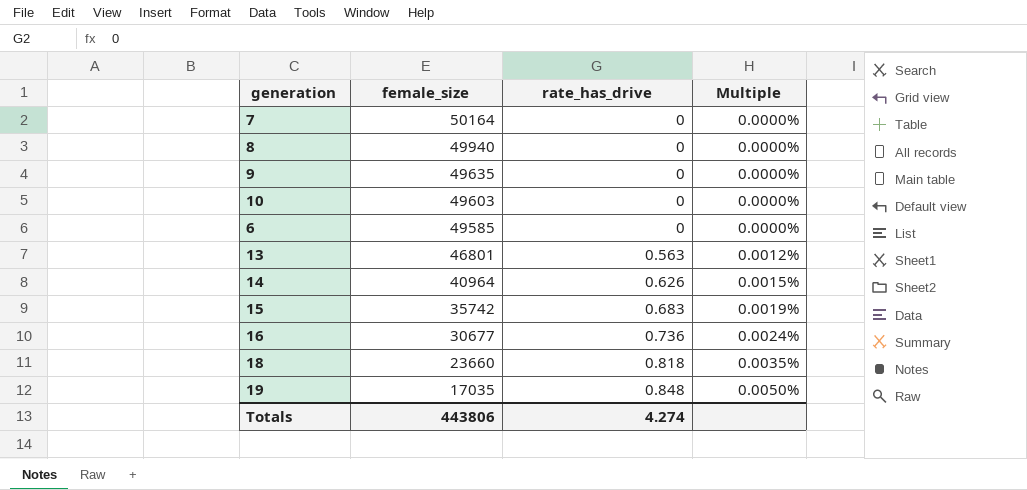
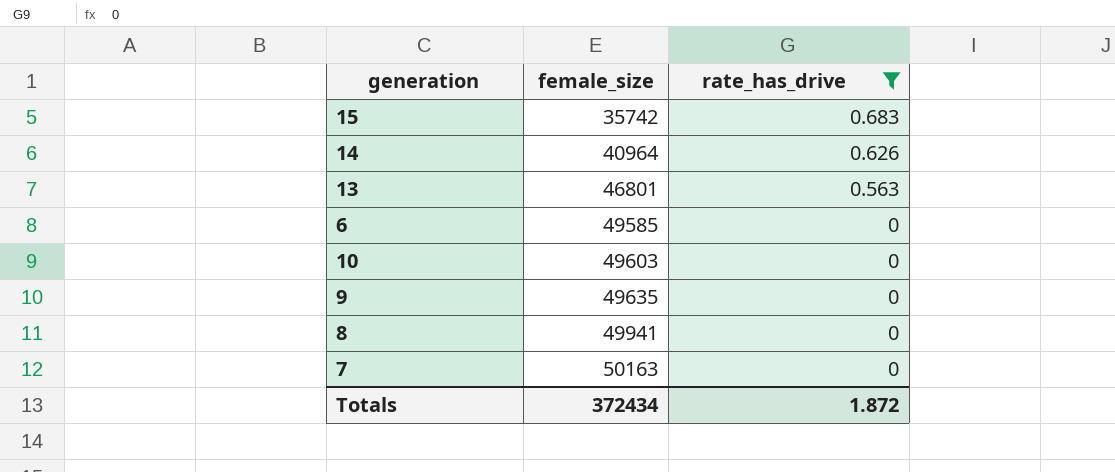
filter: none -> rate_has_drive <= 0.683
row order: female_size descending -> female_size ascending
column Multiple | formula: [rate_has_drive] / [female_size] -> none
8 | female_size: 49940 -> 49941
7 | female_size: 50164 -> 50163
Totals | female_size: 443806 -> 372434
Totals | rate_has_drive: 4.274 -> 1.872

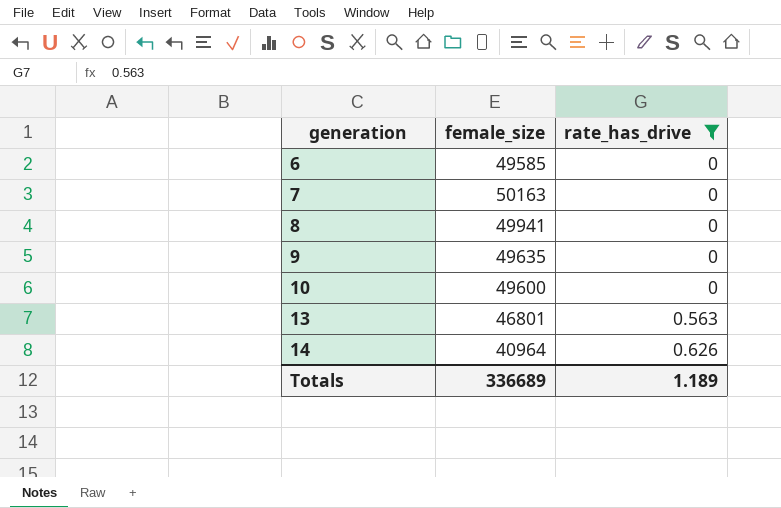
row order: female_size ascending -> generation ascending
row 15: 35742 | 0.683 -> none
10 | female_size: 49603 -> 49600
Totals | female_size: 372434 -> 336689
Totals | rate_has_drive: 1.872 -> 1.189

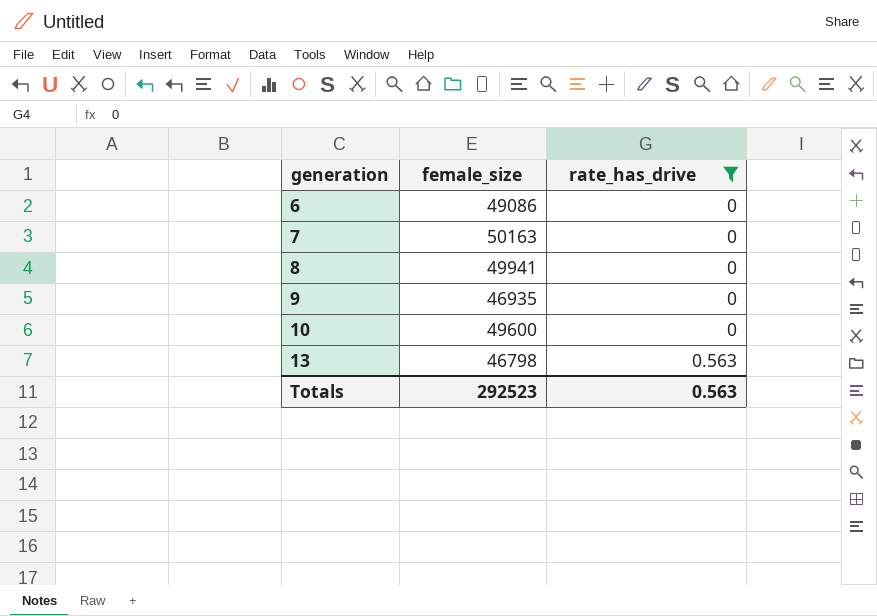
row 14: 40964 | 0.626 -> none
6 | female_size: 49585 -> 49086
9 | female_size: 49635 -> 46935
13 | female_size: 46801 -> 46798
Totals | female_size: 336689 -> 292523
Totals | rate_has_drive: 1.189 -> 0.563

